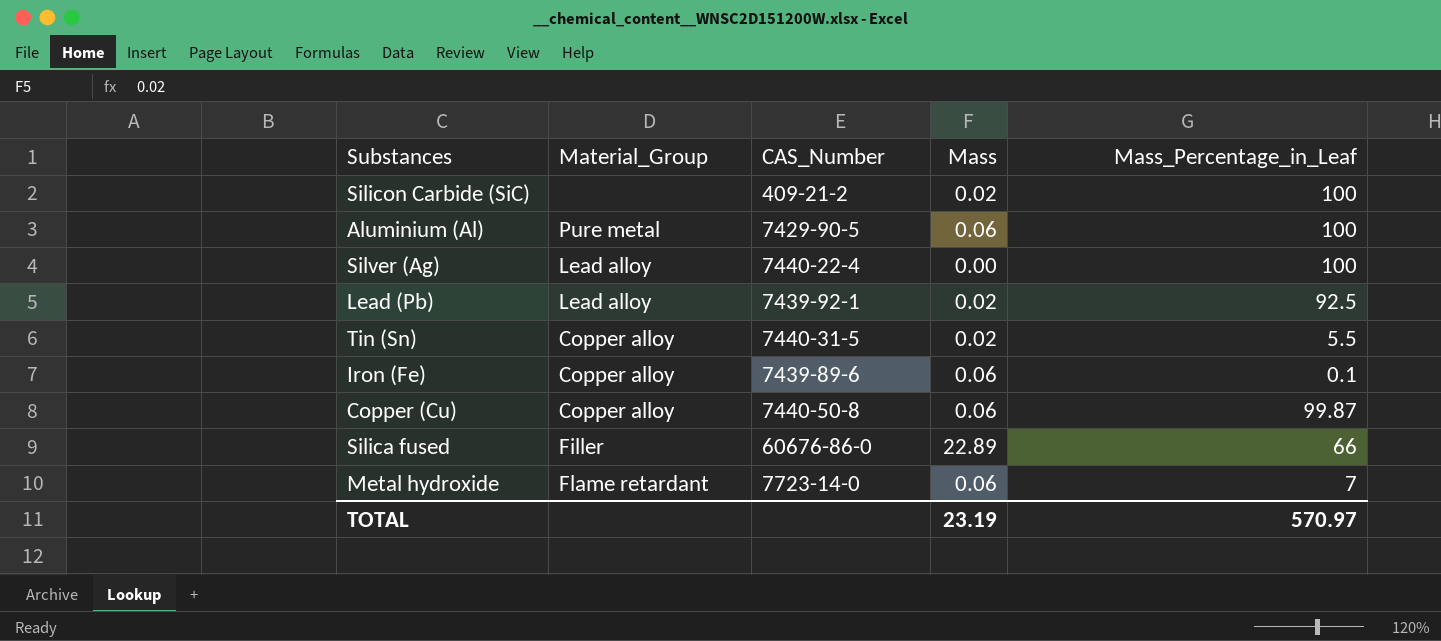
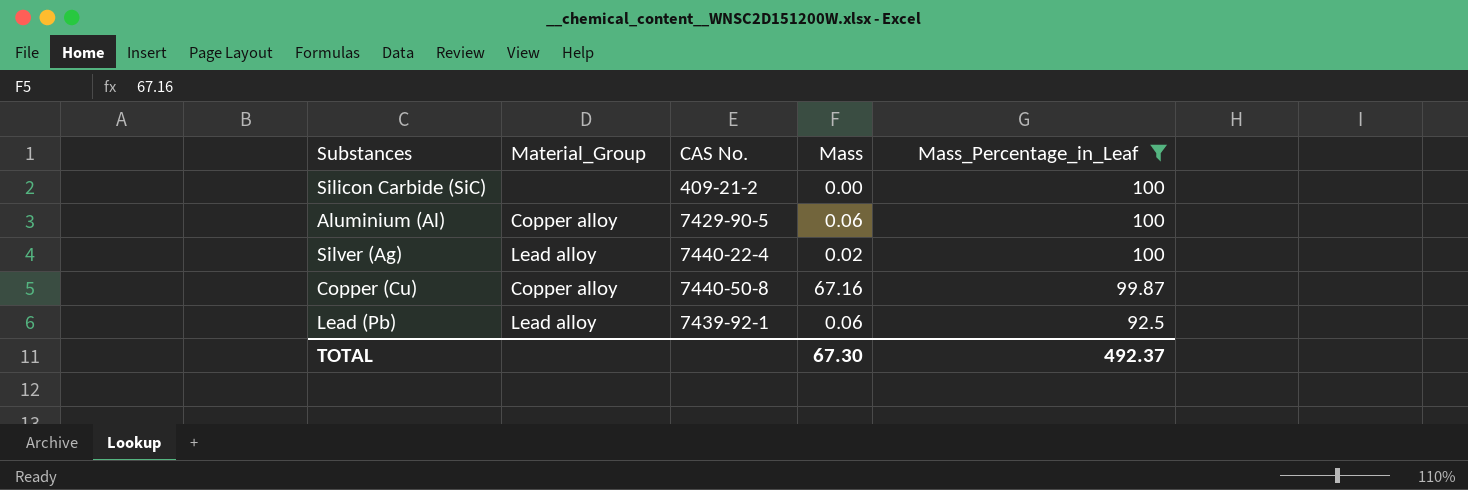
filter: none -> Mass_Percentage_in_Leaf >= 92.5
row order: none -> Mass_Percentage_in_Leaf descending
column name: CAS_Number -> CAS No.
Silicon Carbide (SiC) | Mass: 0.02 -> 0.00
Aluminium (Al) | Material_Group: Pure metal -> Copper alloy
Silver (Ag) | Mass: 0.00 -> 0.02
Copper (Cu) | Mass: 0.06 -> 67.16
Lead (Pb) | Mass: 0.02 -> 0.06
TOTAL | Mass: 23.19 -> 67.30
TOTAL | Mass_Percentage_in_Leaf: 570.97 -> 492.37

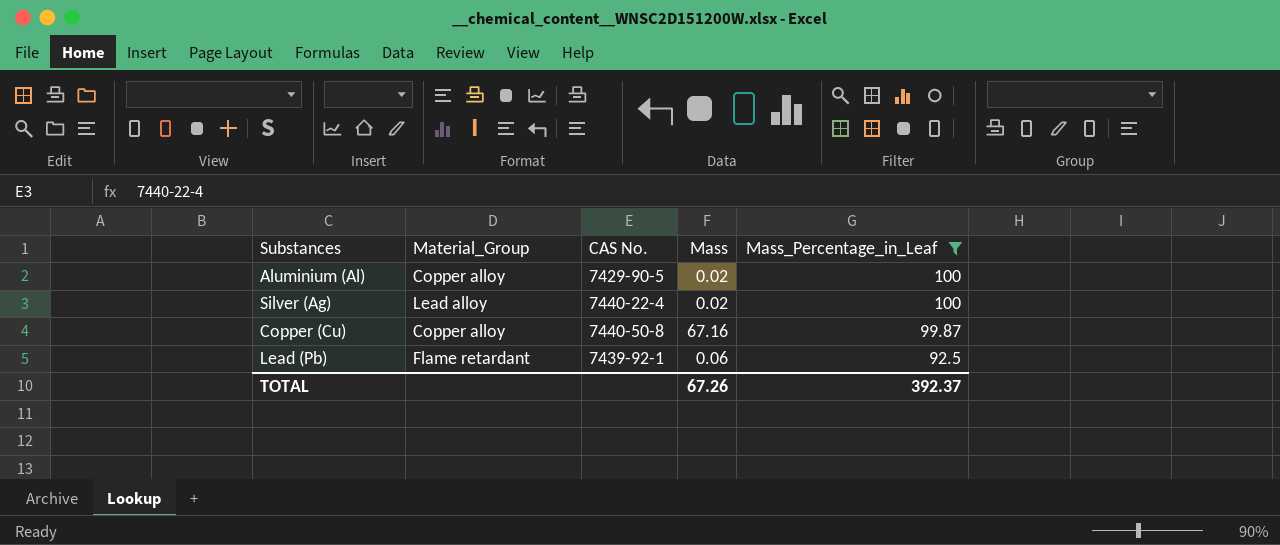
row Silicon Carbide (SiC): none | 409-21-2 | 0.00 | 100 -> none
Aluminium (Al) | Mass: 0.06 -> 0.02
Lead (Pb) | Material_Group: Lead alloy -> Flame retardant
TOTAL | Mass: 67.30 -> 67.26
TOTAL | Mass_Percentage_in_Leaf: 492.37 -> 392.37

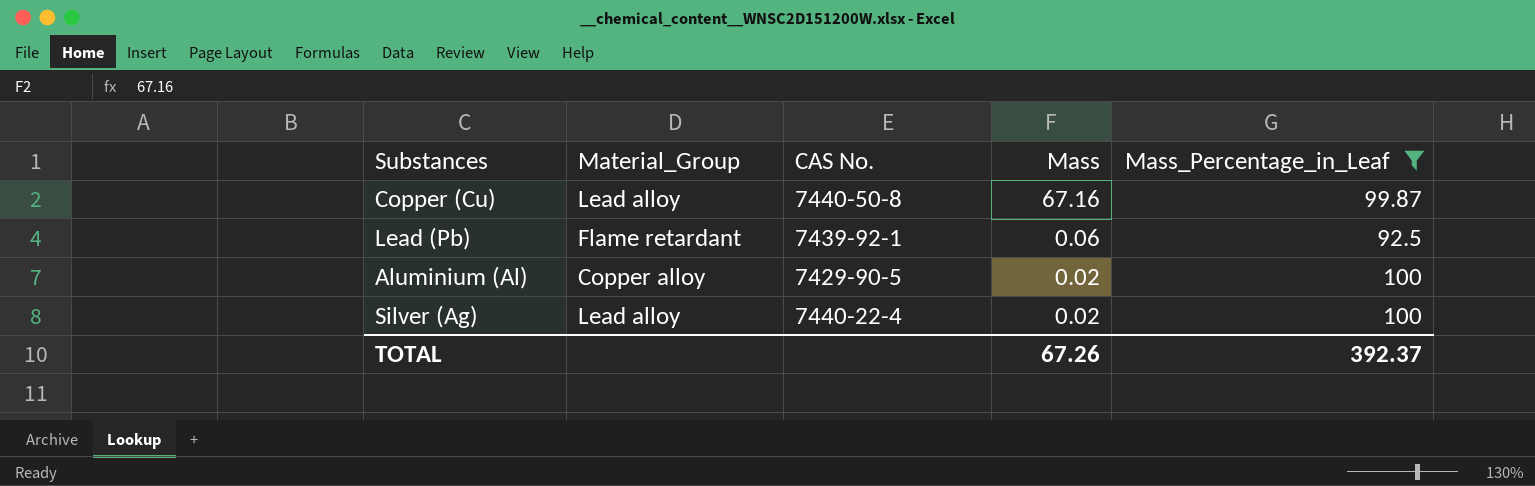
row order: Mass_Percentage_in_Leaf descending -> Mass descending
Copper (Cu) | Material_Group: Copper alloy -> Lead alloy

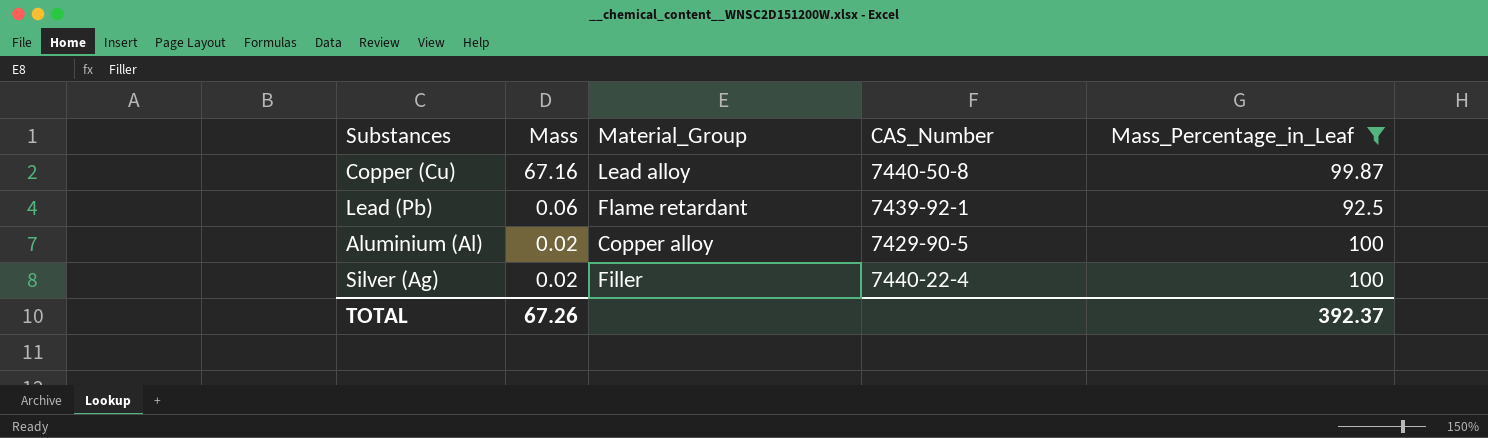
column Mass | position: 4 -> 2
column name: CAS No. -> CAS_Number
Silver (Ag) | Material_Group: Lead alloy -> Filler

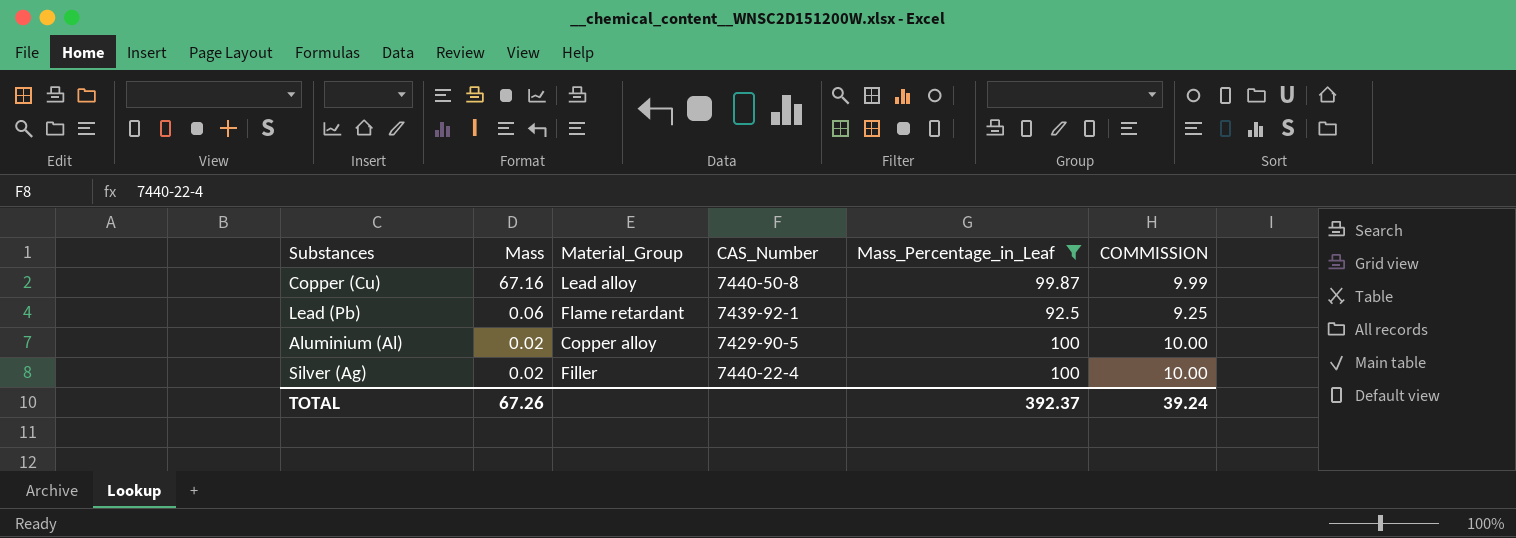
column COMMISSION | formula: none -> [Mass_Percentage_in_Leaf] * 0.1

